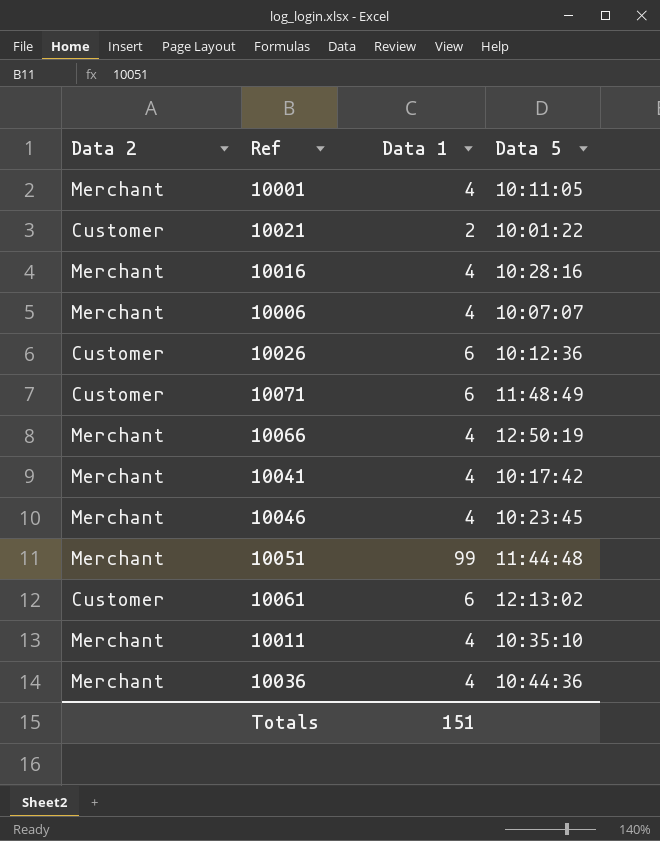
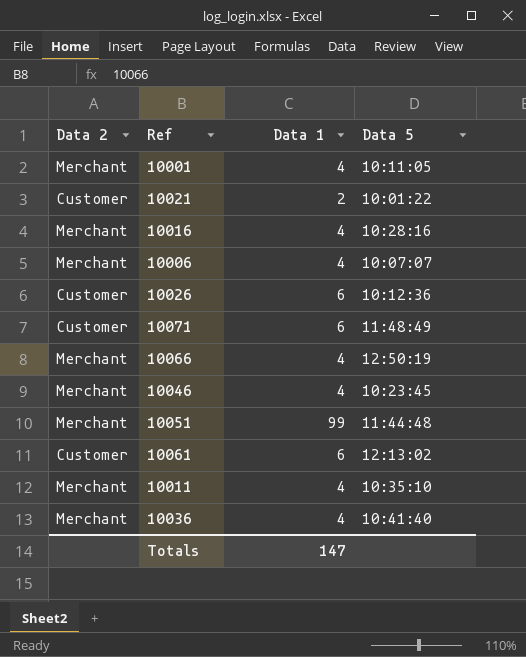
row 10041: Merchant | 4 | 10:17:42 -> none
10036 | Data 5: 10:44:36 -> 10:41:40
Totals | Data 1: 151 -> 147

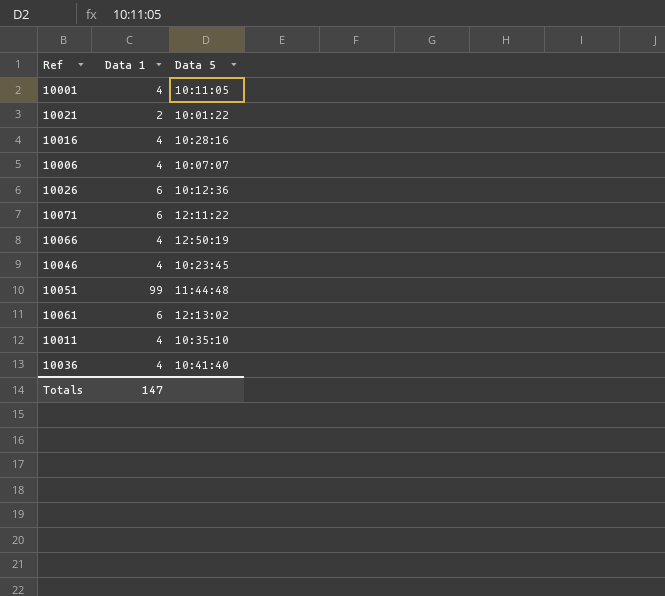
column Data 2 | position: 1 -> none
10071 | Data 5: 11:48:49 -> 12:11:22

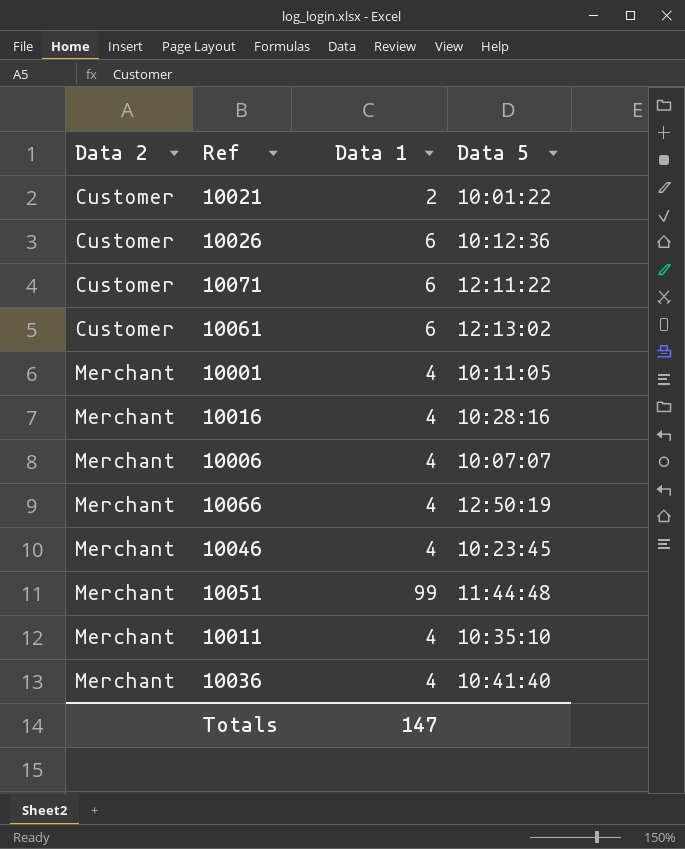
row order: none -> Data 2 ascending
column Data 2 | position: none -> 1

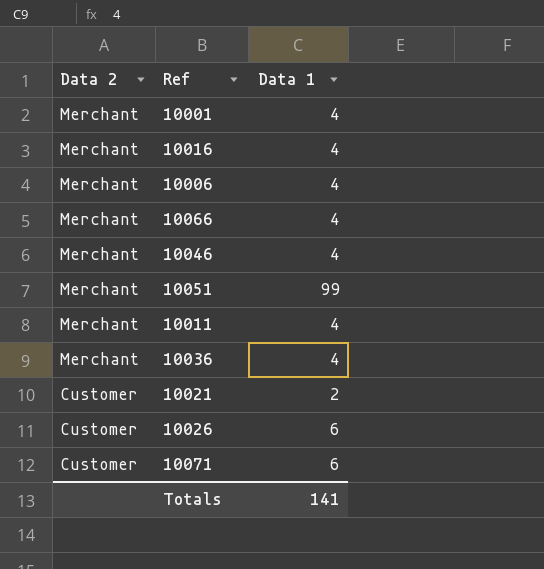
row order: Data 2 ascending -> Data 2 descending
column Data 5 | position: 4 -> none
row 10061: Customer | 6 | 12:13:02 -> none
Totals | Data 1: 147 -> 141

